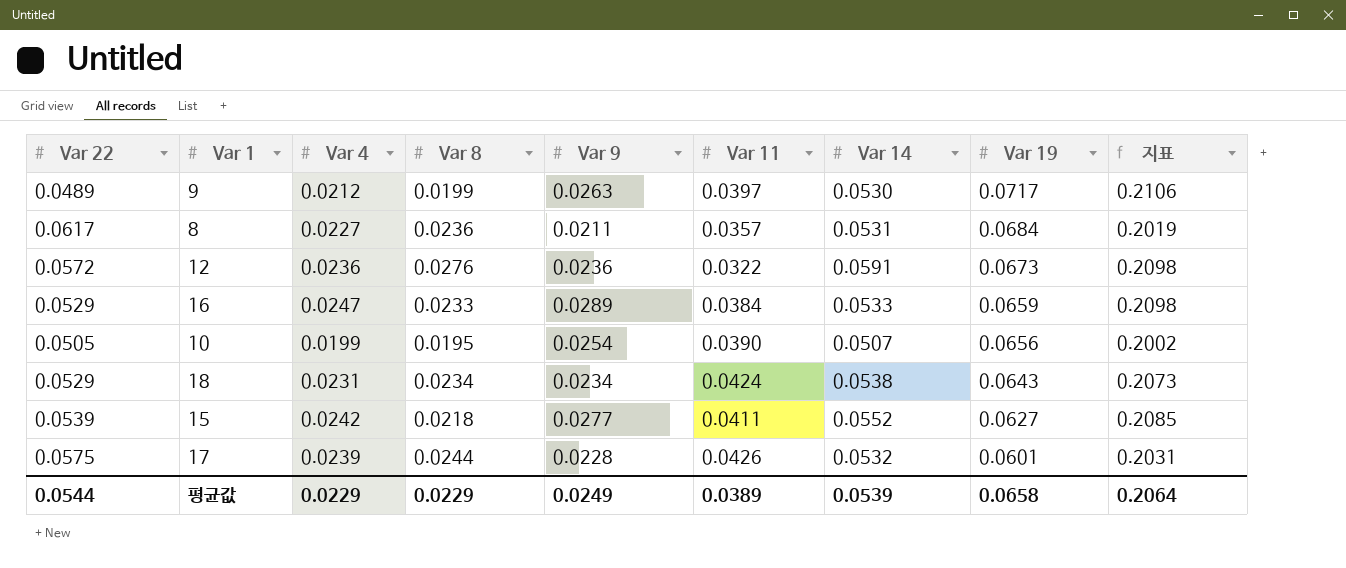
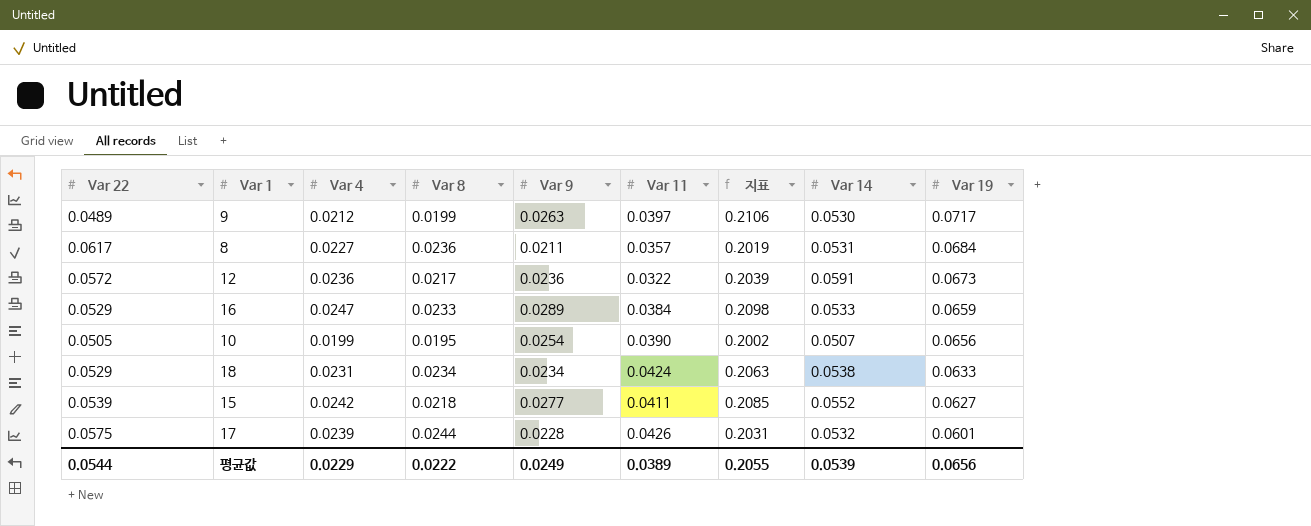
column 지표 | position: 9 -> 7
12 | Var 8: 0.0276 -> 0.0217
12 | 지표: 0.2098 -> 0.2039
18 | 지표: 0.2073 -> 0.2063
18 | Var 19: 0.0643 -> 0.0633
평균값 | Var 8: 0.0229 -> 0.0222
평균값 | 지표: 0.2064 -> 0.2055
평균값 | Var 19: 0.0658 -> 0.0656

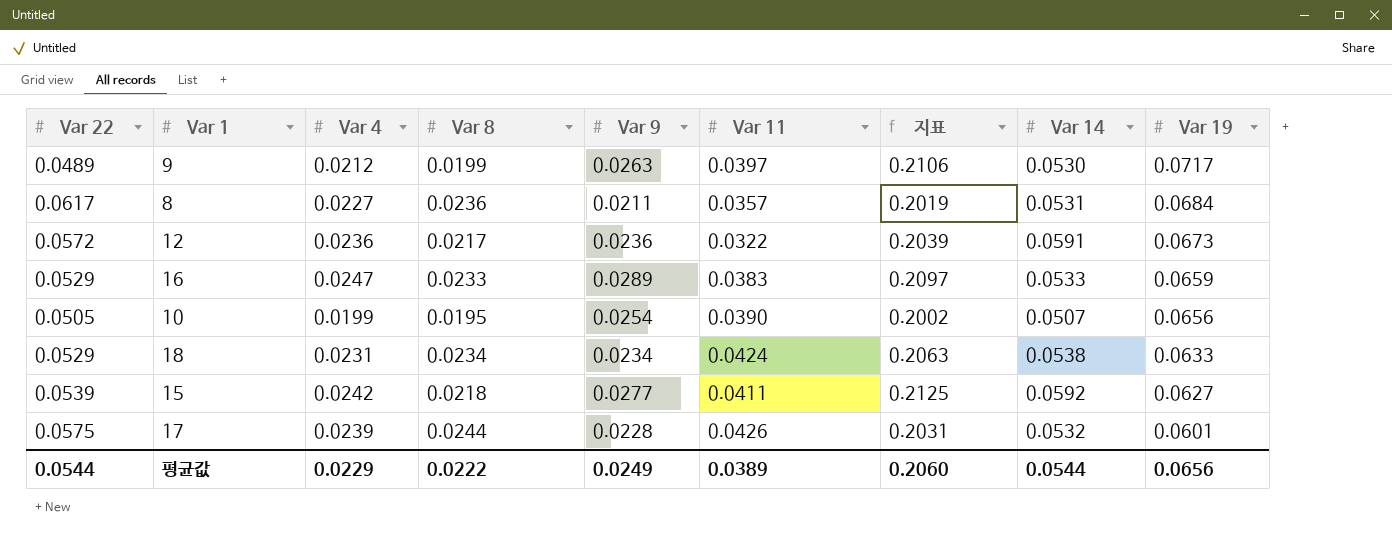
16 | Var 11: 0.0384 -> 0.0383
16 | 지표: 0.2098 -> 0.2097
15 | 지표: 0.2085 -> 0.2125
15 | Var 14: 0.0552 -> 0.0592
평균값 | 지표: 0.2055 -> 0.2060
평균값 | Var 14: 0.0539 -> 0.0544

